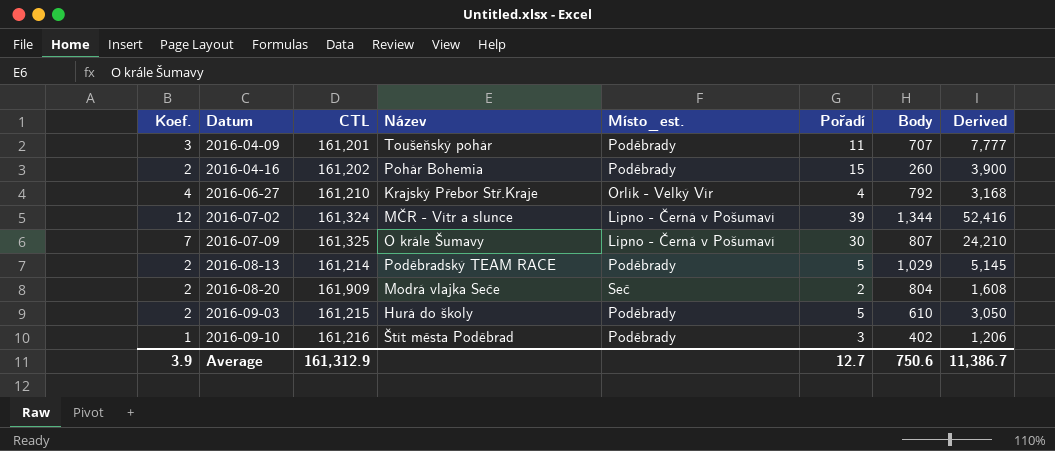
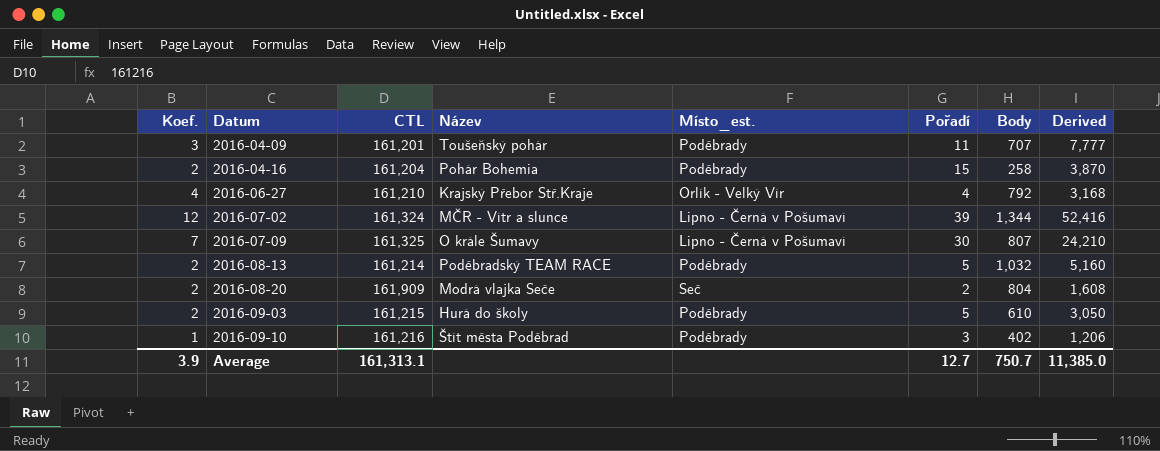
2016-04-16 | CTL: 161,202 -> 161,204
2016-04-16 | Body: 260 -> 258
2016-04-16 | Derived: 3,900 -> 3,870
2016-08-13 | Body: 1,029 -> 1,032
2016-08-13 | Derived: 5,145 -> 5,160
Average | CTL: 161,312.9 -> 161,313.1
Average | Body: 750.6 -> 750.7
Average | Derived: 11,386.7 -> 11,385.0

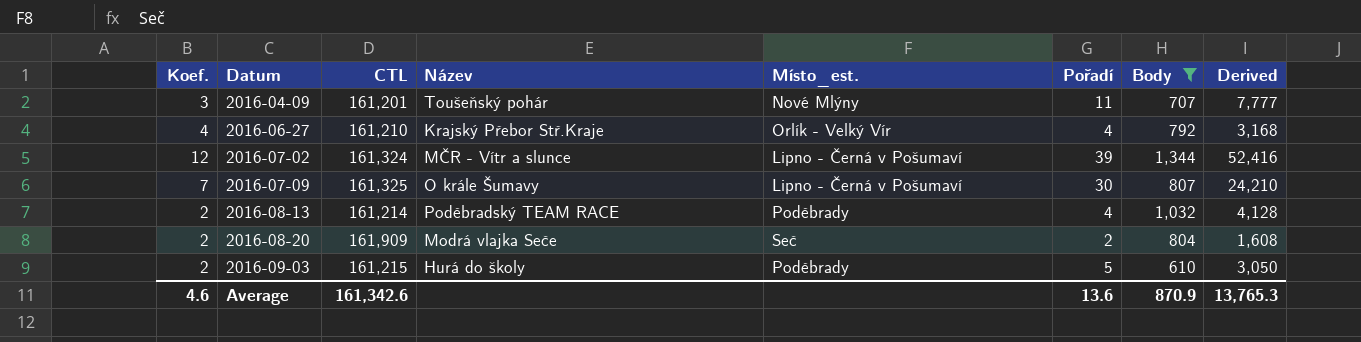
filter: none -> Body >= 610
2016-04-09 | Místo_est.: Poděbrady -> Nové Mlýny
2016-08-13 | Pořadí: 5 -> 4
2016-08-13 | Derived: 5,160 -> 4,128
Average | Koef.: 3.9 -> 4.6
Average | CTL: 161,313.1 -> 161,342.6
Average | Pořadí: 12.7 -> 13.6
Average | Body: 750.7 -> 870.9
Average | Derived: 11,385.0 -> 13,765.3

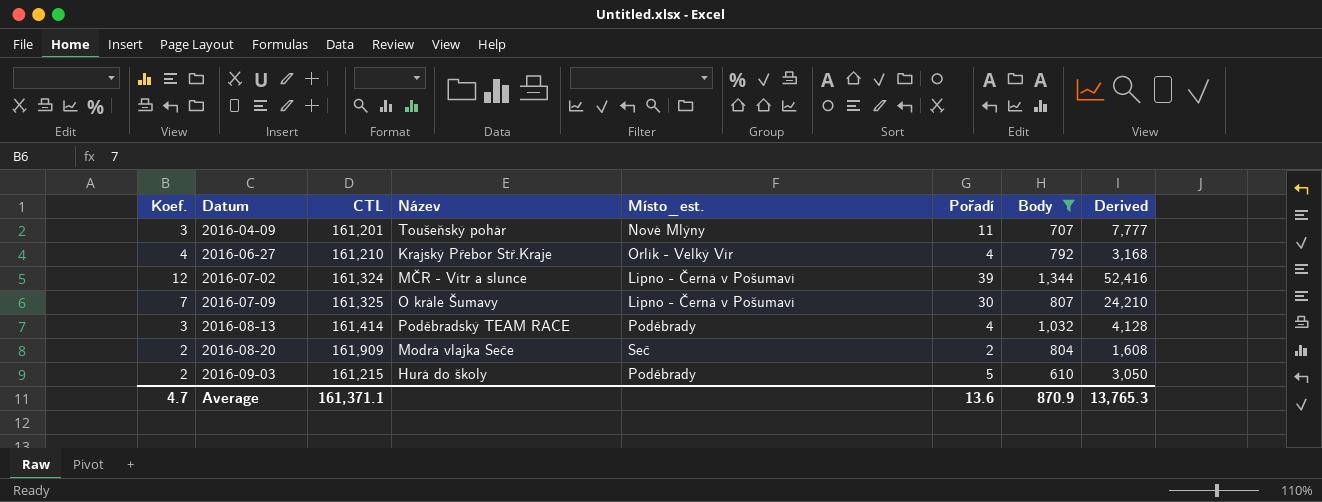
2016-08-13 | Koef.: 2 -> 3
2016-08-13 | CTL: 161,214 -> 161,414
Average | Koef.: 4.6 -> 4.7
Average | CTL: 161,342.6 -> 161,371.1

